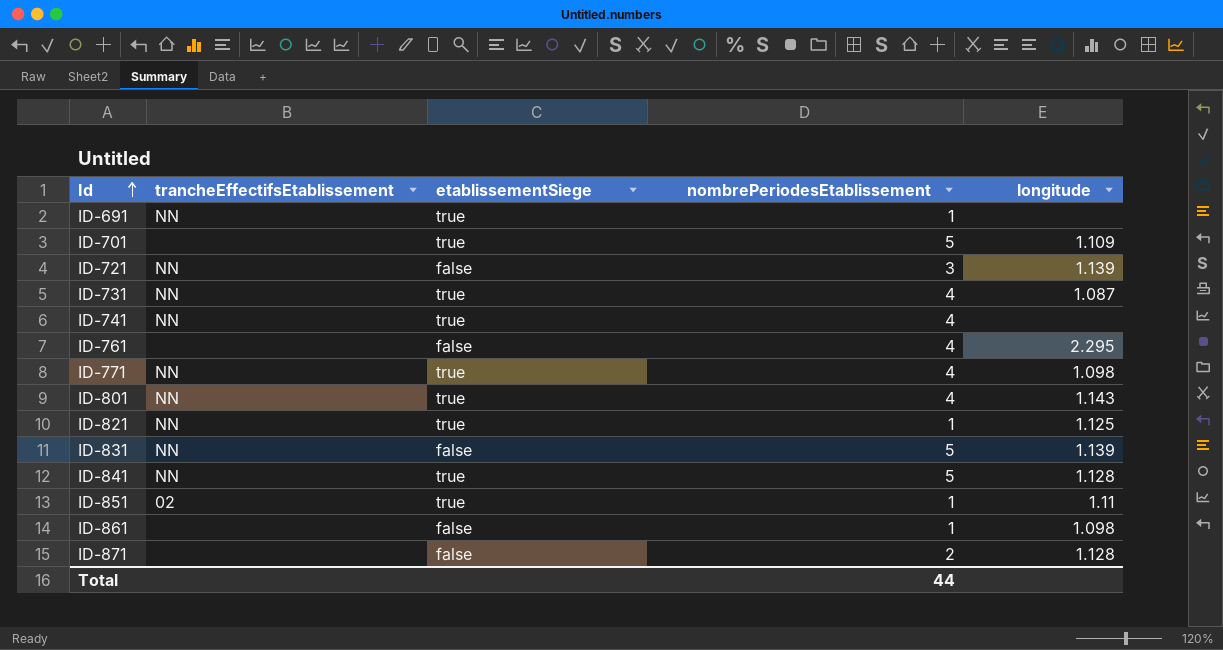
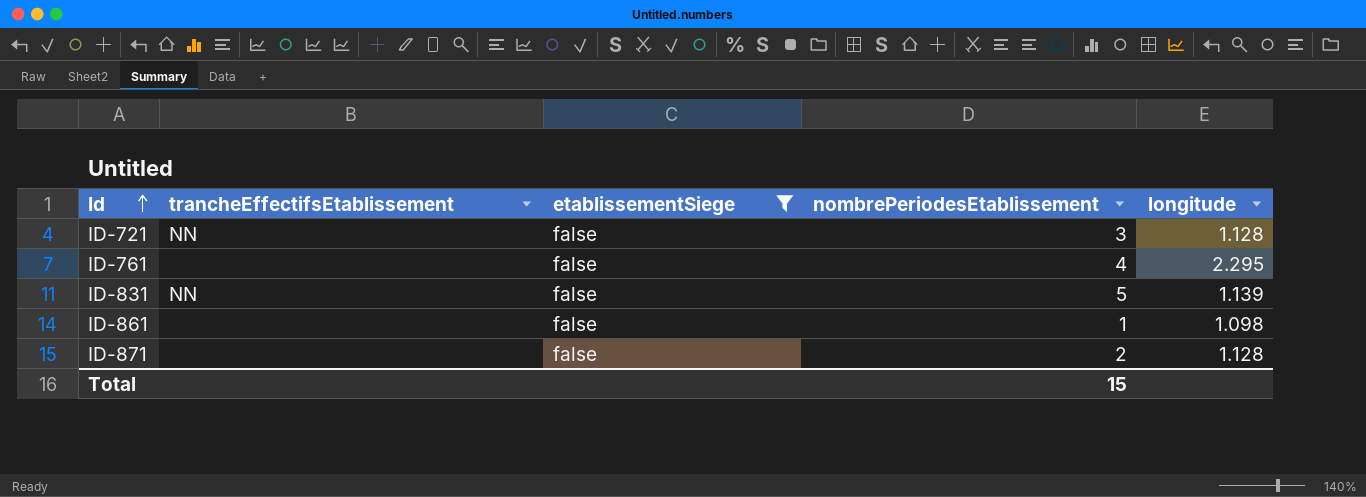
filter: none -> etablissementSiege = false
ID-721 | longitude: 1.139 -> 1.128
Total | nombrePeriodesEtablissement: 44 -> 15

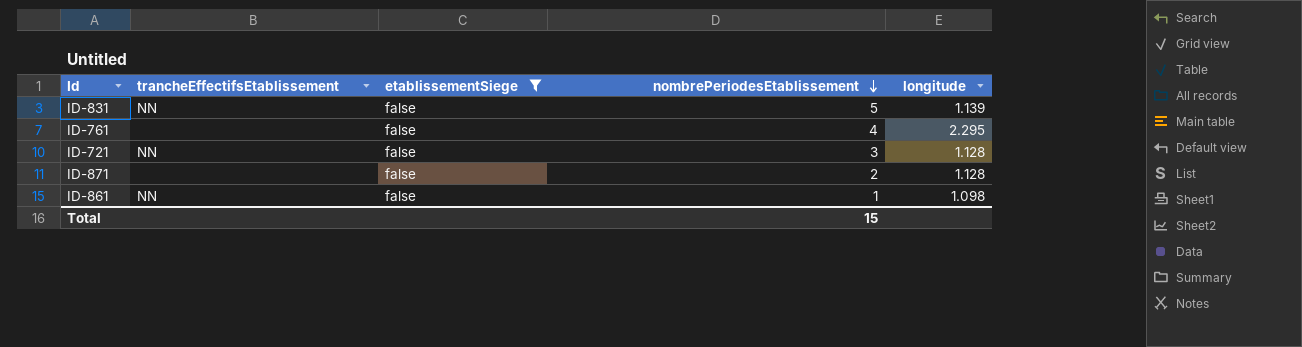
row order: Id ascending -> nombrePeriodesEtablissement descending
ID-861 | trancheEffectifsEtablissement: none -> NN

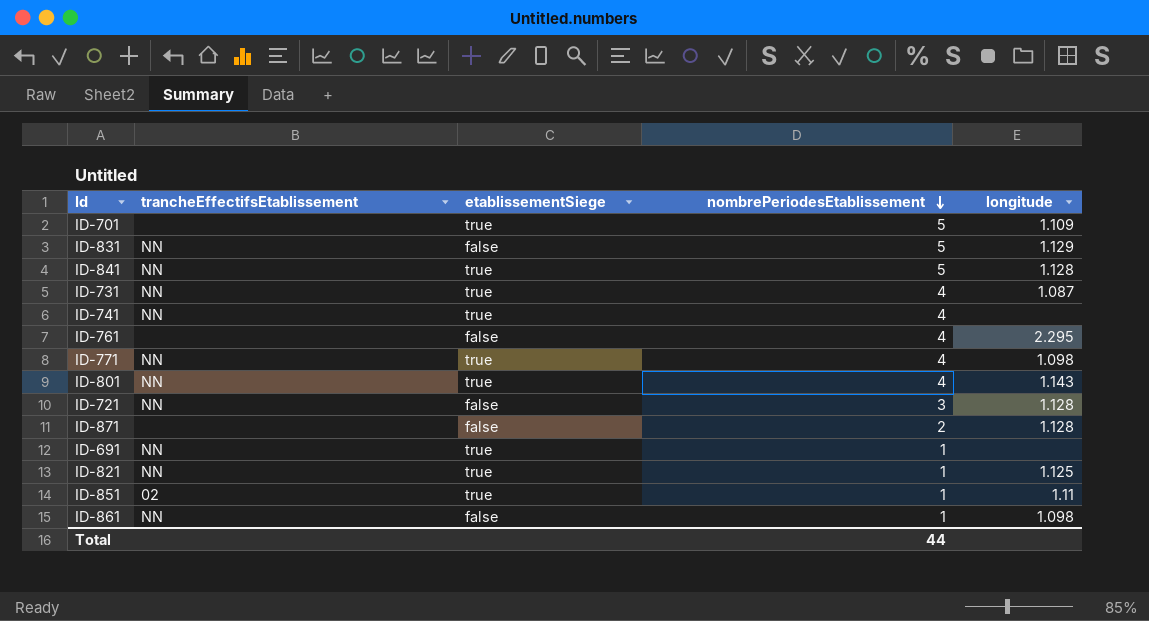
filter: etablissementSiege = false -> none
ID-831 | longitude: 1.139 -> 1.129
Total | nombrePeriodesEtablissement: 15 -> 44

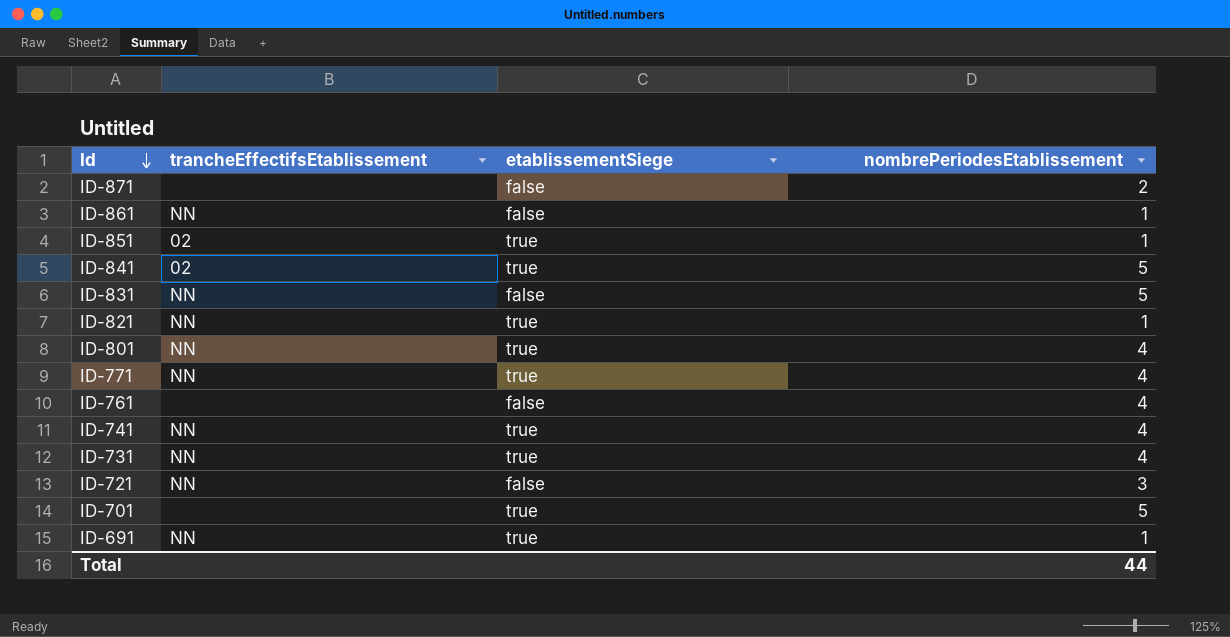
row order: nombrePeriodesEtablissement descending -> Id descending
column longitude | position: 5 -> none
ID-841 | trancheEffectifsEtablissement: NN -> 02

